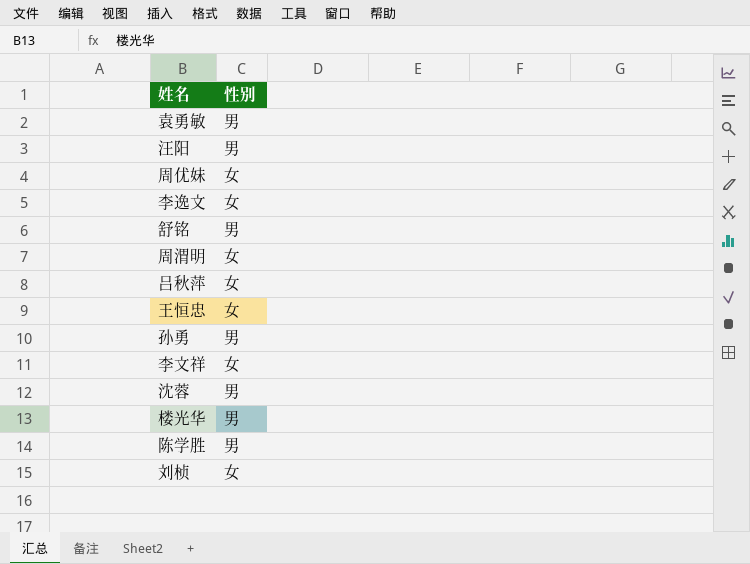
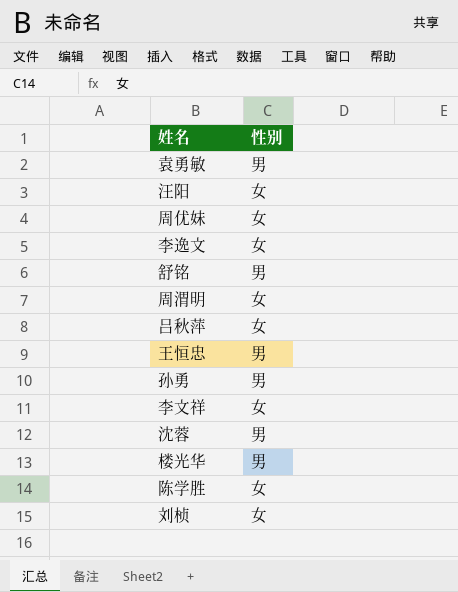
汪阳 | 性别: 男 -> 女
王恒忠 | 性别: 女 -> 男
陈学胜 | 性别: 男 -> 女

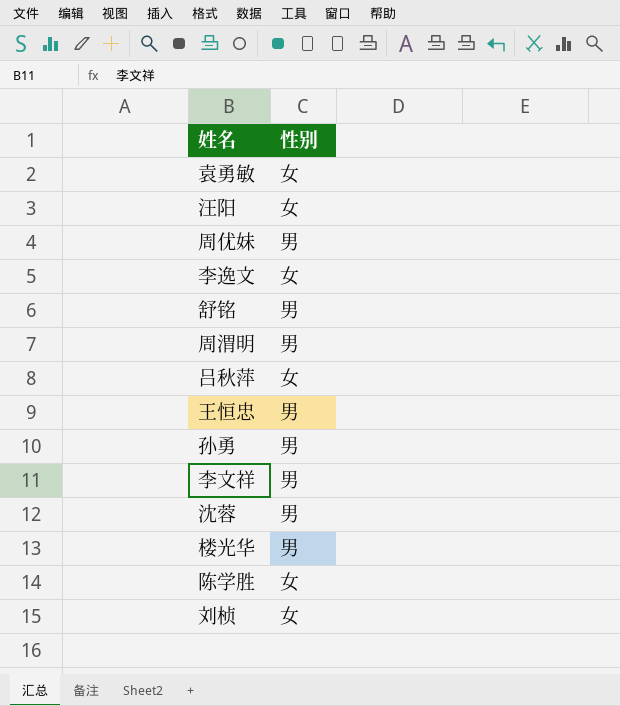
袁勇敏 | 性别: 男 -> 女
周优妹 | 性别: 女 -> 男
周渭明 | 性别: 女 -> 男
李文祥 | 性别: 女 -> 男

